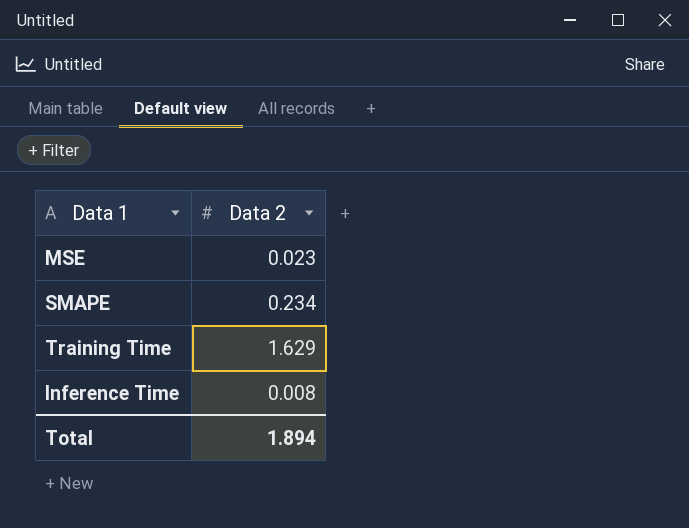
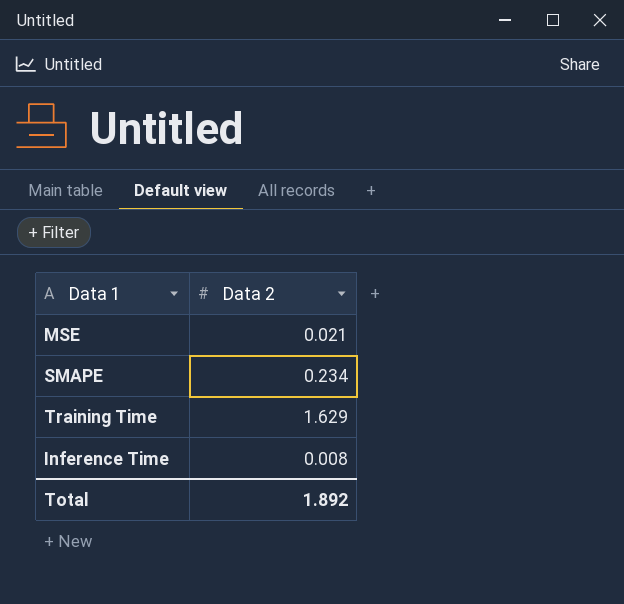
MSE | Data 2: 0.023 -> 0.021
Total | Data 2: 1.894 -> 1.892

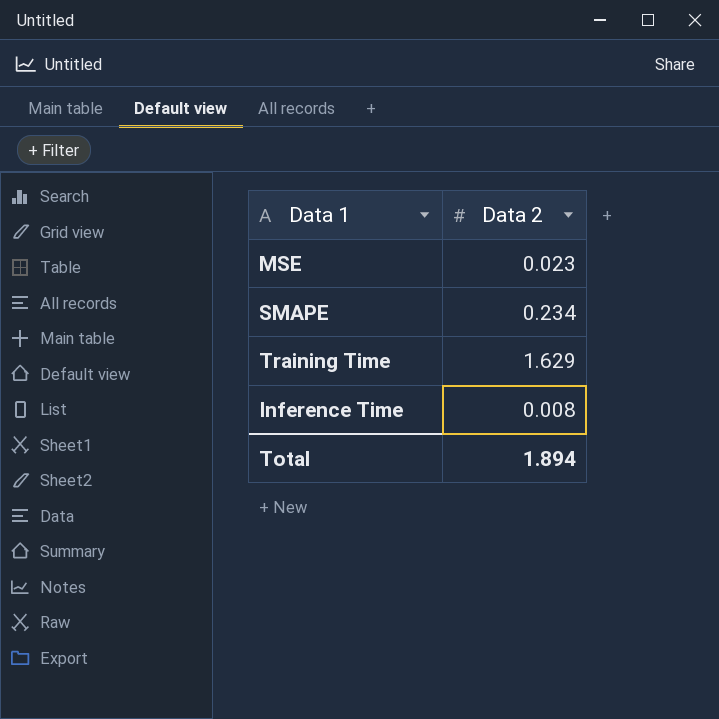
MSE | Data 2: 0.021 -> 0.023
Total | Data 2: 1.892 -> 1.894

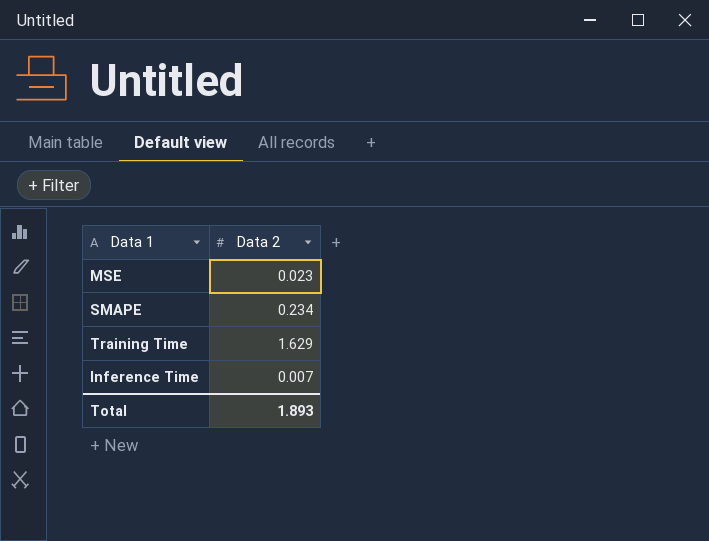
Inference Time | Data 2: 0.008 -> 0.007
Total | Data 2: 1.894 -> 1.893

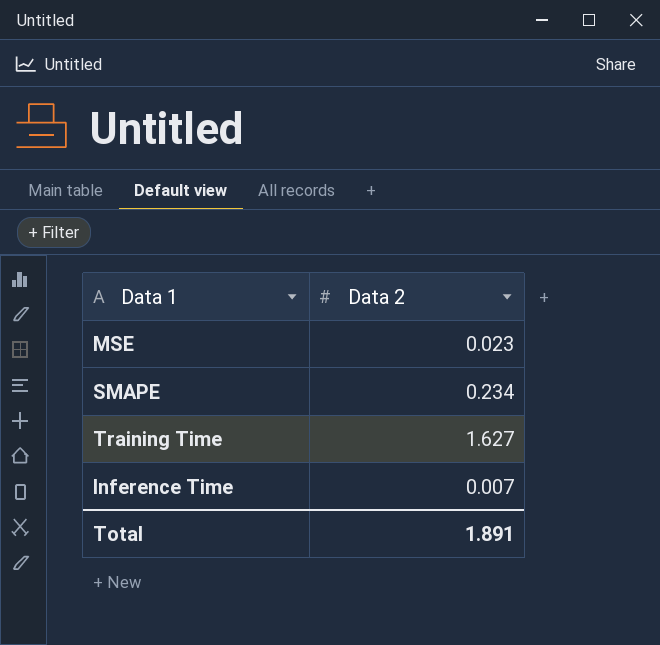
Training Time | Data 2: 1.629 -> 1.627
Total | Data 2: 1.893 -> 1.891

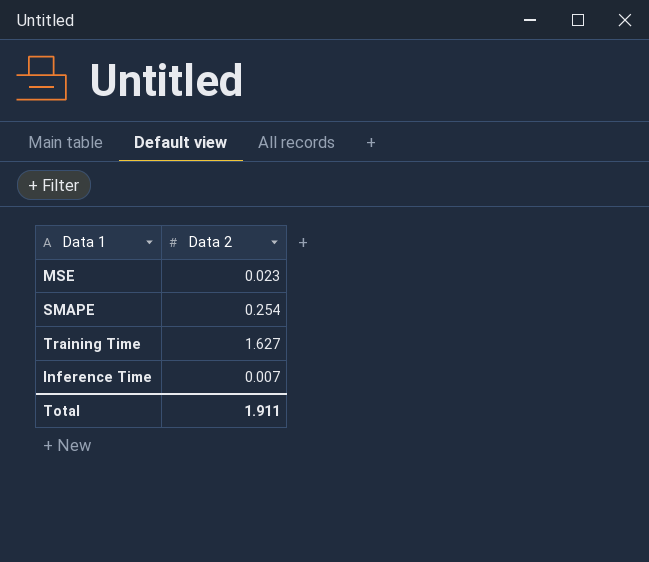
SMAPE | Data 2: 0.234 -> 0.254
Total | Data 2: 1.891 -> 1.911

